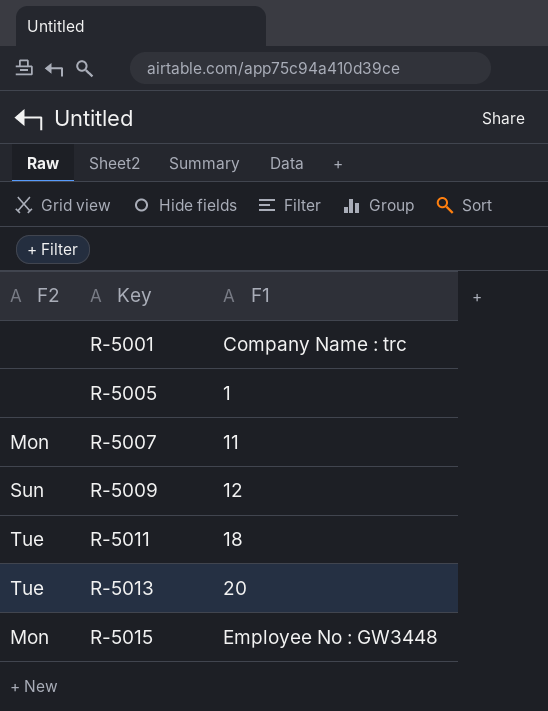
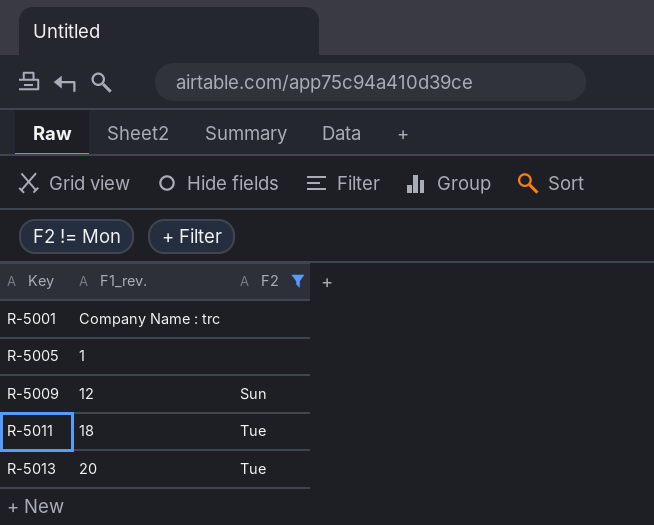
filter: none -> F2 != Mon
column name: F1 -> F1_rev.
column F2 | position: 1 -> 3

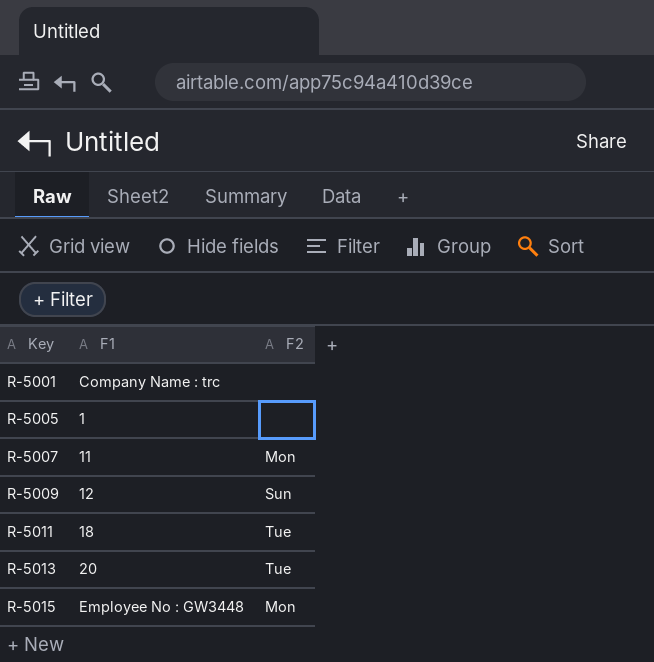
filter: F2 != Mon -> none
column name: F1_rev. -> F1

